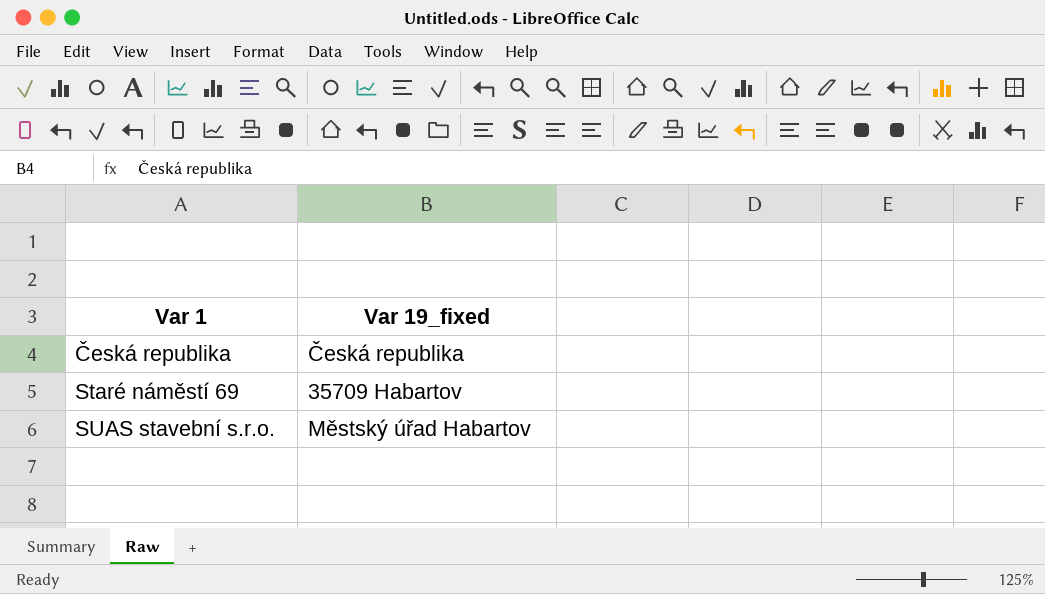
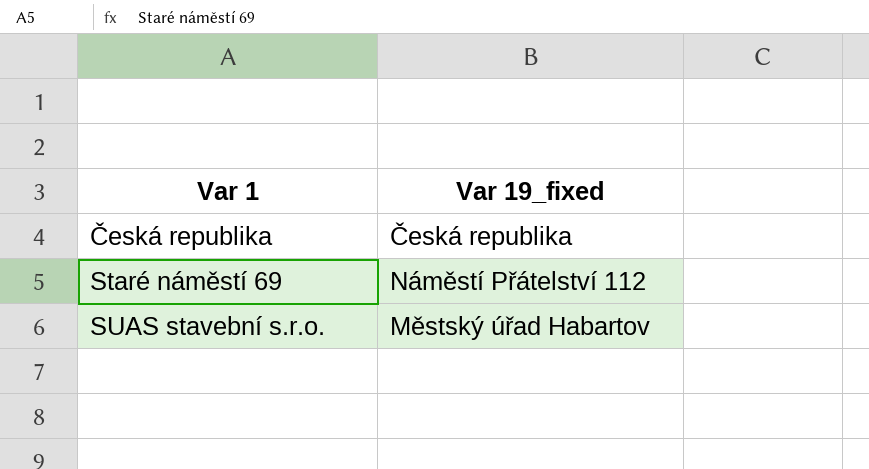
Staré náměstí 69 | Var 19_fixed: 35709 Habartov -> Náměstí Přátelství 112

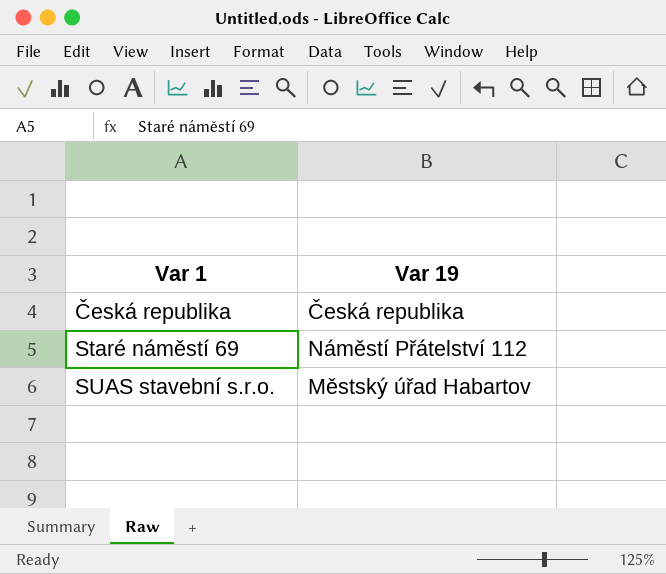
column name: Var 19_fixed -> Var 19

